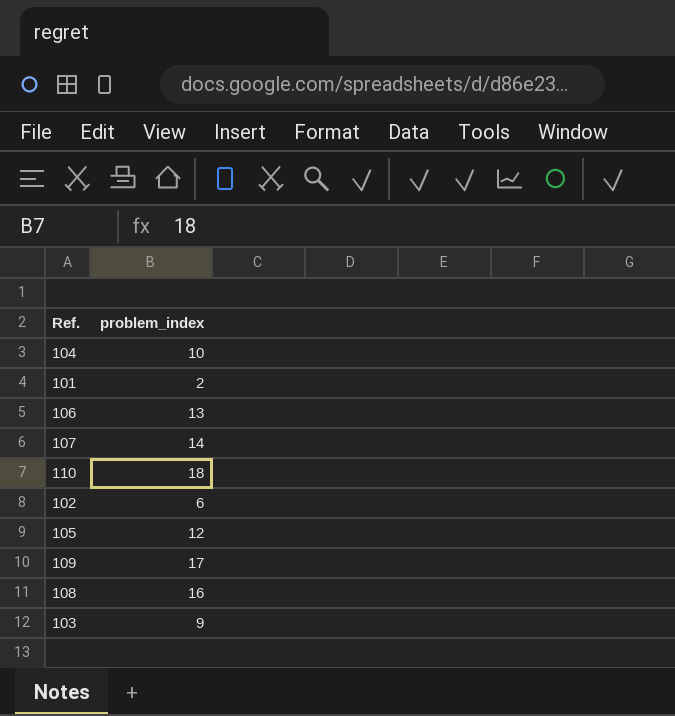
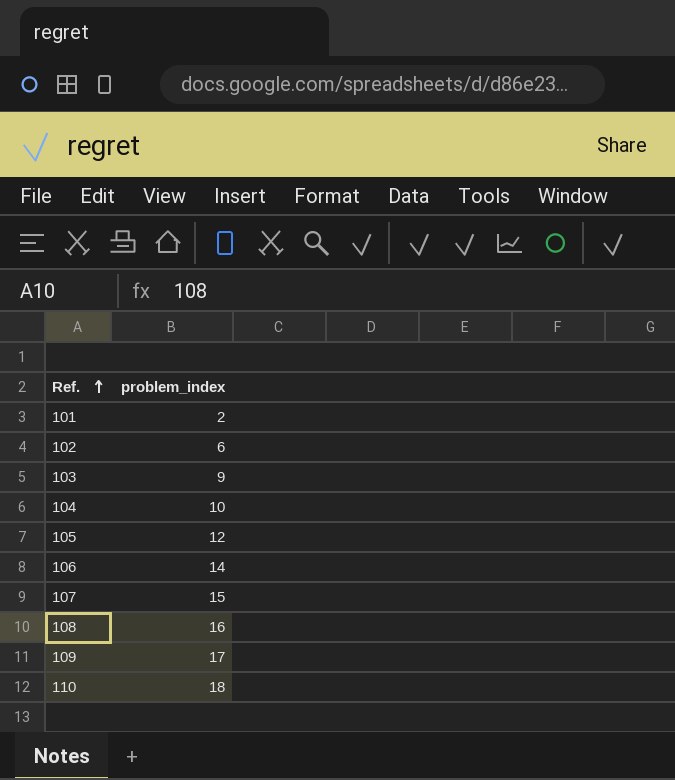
row order: none -> Ref. ascending
106 | problem_index: 13 -> 14
107 | problem_index: 14 -> 15

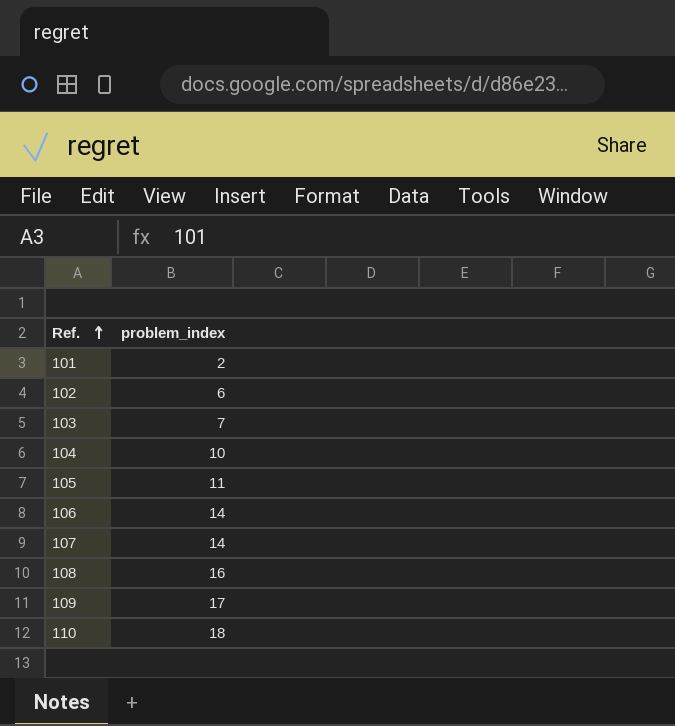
103 | problem_index: 9 -> 7
105 | problem_index: 12 -> 11
107 | problem_index: 15 -> 14

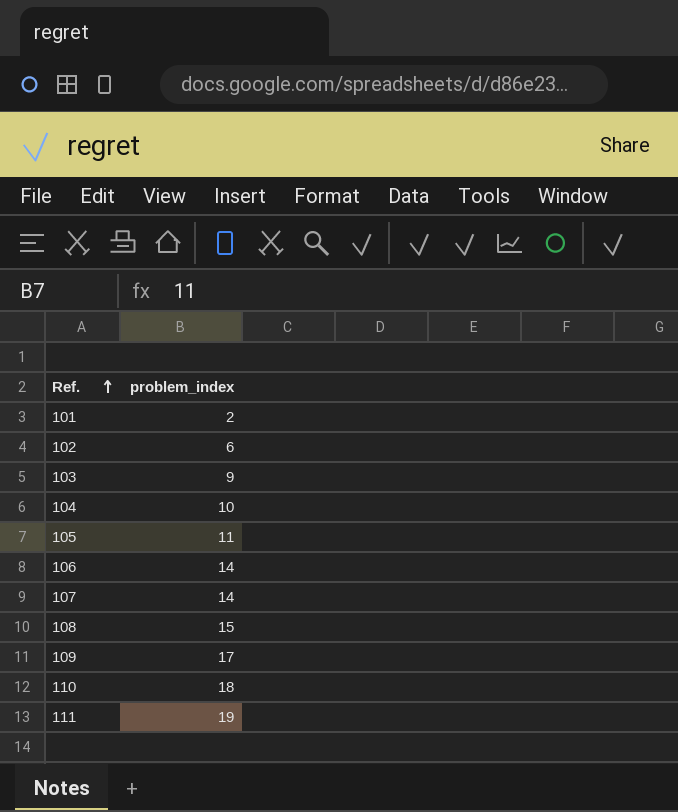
103 | problem_index: 7 -> 9
108 | problem_index: 16 -> 15
row 111: none -> 19

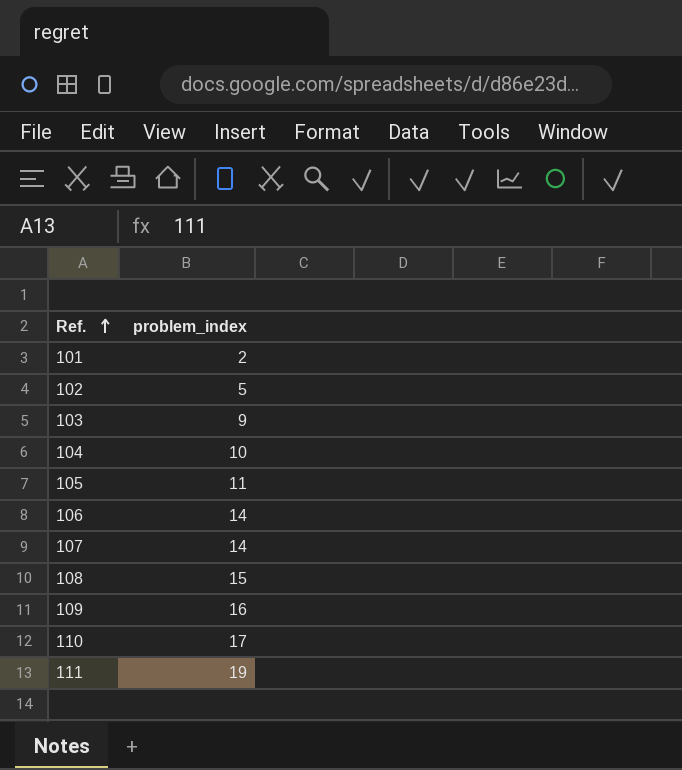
102 | problem_index: 6 -> 5
109 | problem_index: 17 -> 16
110 | problem_index: 18 -> 17

